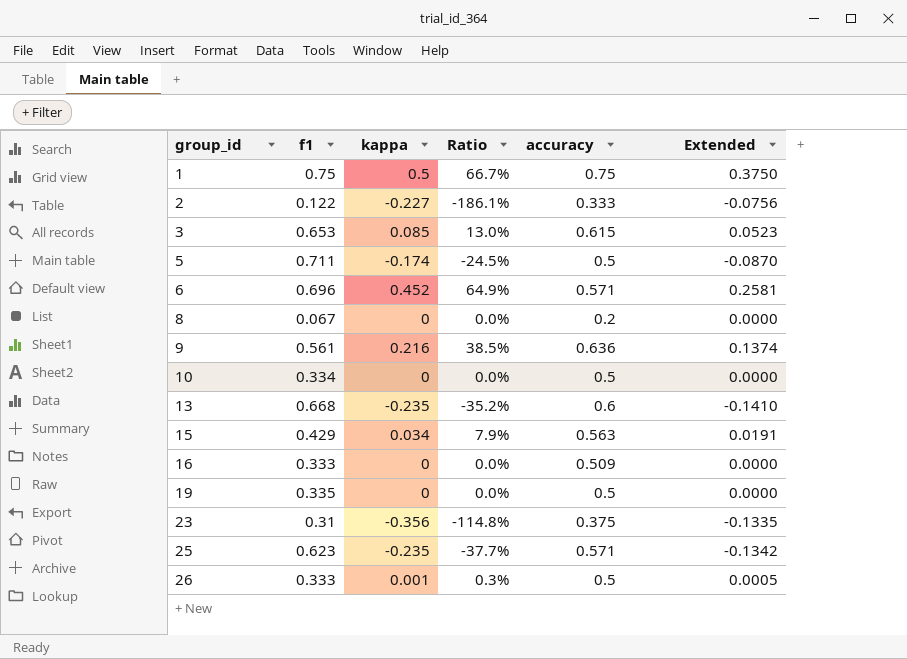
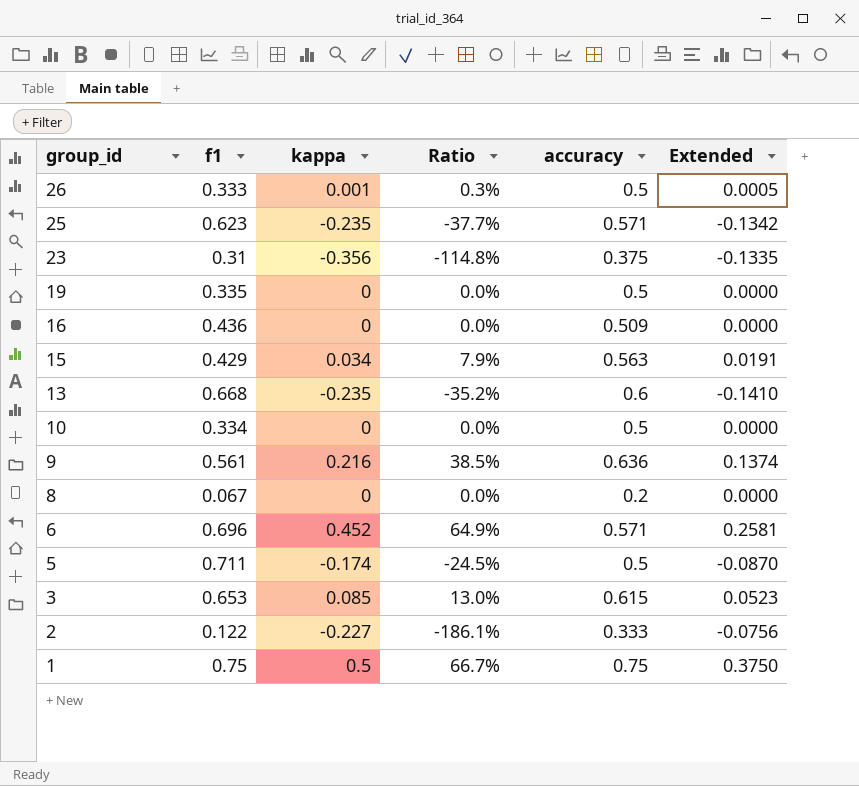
row order: group_id ascending -> group_id descending
16 | f1: 0.333 -> 0.436

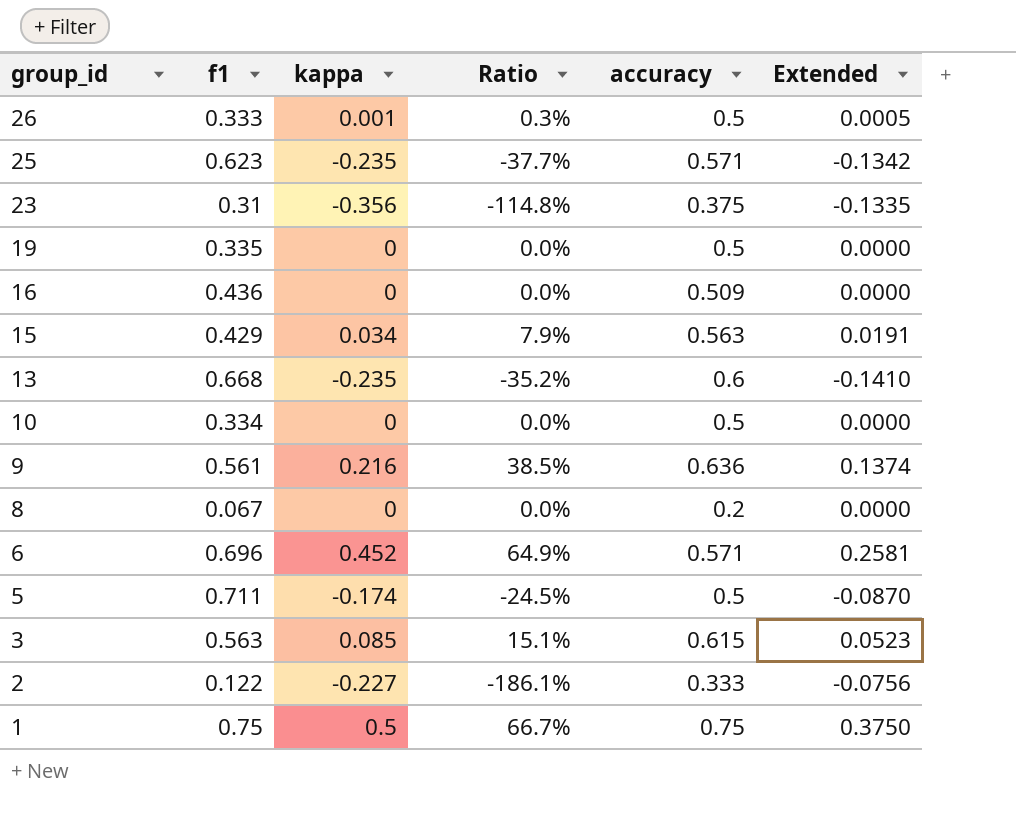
3 | f1: 0.653 -> 0.563
3 | Ratio: 13.0% -> 15.1%

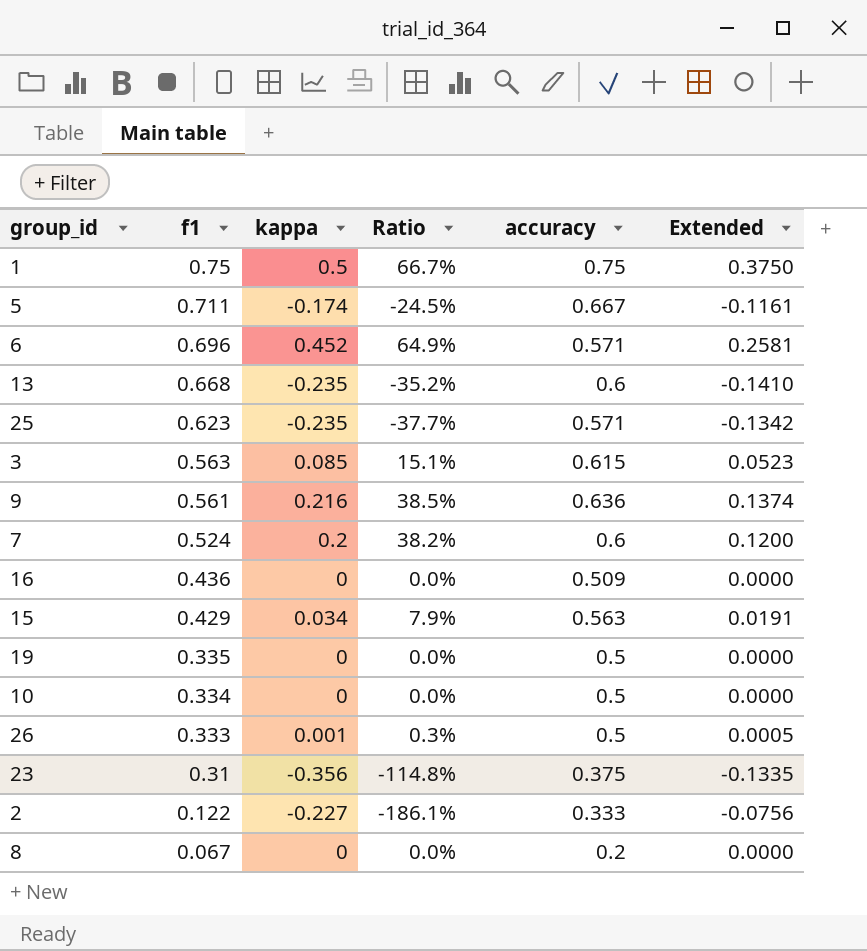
row order: group_id descending -> f1 descending
5 | accuracy: 0.5 -> 0.667
5 | Extended: -0.0870 -> -0.1161
row 7: none -> 0.524 | 0.2 | 38.2% | 0.6 | 0.1200

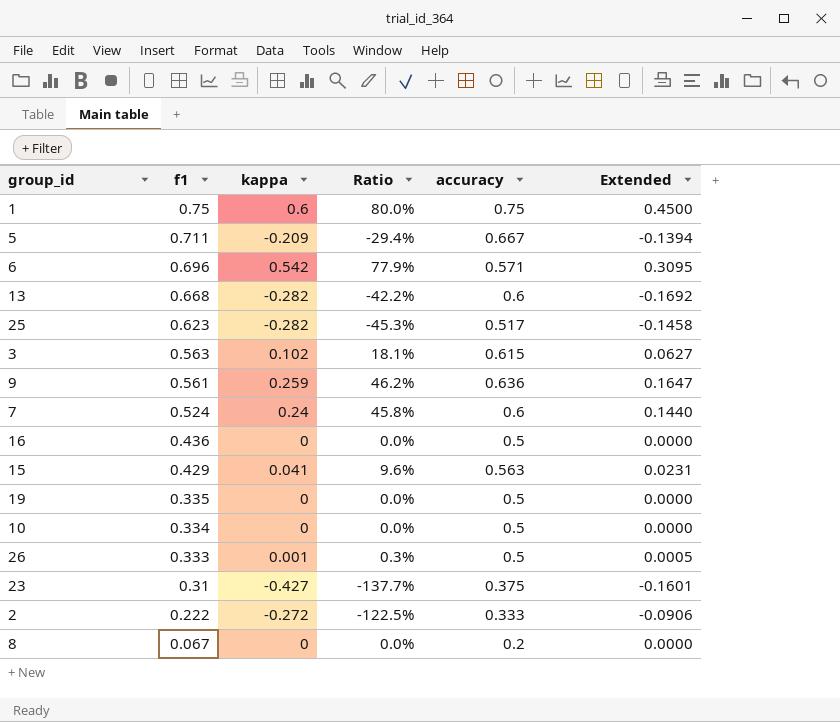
1 | kappa: 0.5 -> 0.6
1 | Ratio: 66.7% -> 80.0%
1 | Extended: 0.3750 -> 0.4500
5 | kappa: -0.174 -> -0.209
5 | Ratio: -24.5% -> -29.4%
5 | Extended: -0.1161 -> -0.1394
6 | kappa: 0.452 -> 0.542
6 | Ratio: 64.9% -> 77.9%
6 | Extended: 0.2581 -> 0.3095
13 | kappa: -0.235 -> -0.282
13 | Ratio: -35.2% -> -42.2%
13 | Extended: -0.1410 -> -0.1692
25 | kappa: -0.235 -> -0.282
25 | Ratio: -37.7% -> -45.3%
25 | accuracy: 0.571 -> 0.517
25 | Extended: -0.1342 -> -0.1458
3 | kappa: 0.085 -> 0.102
3 | Ratio: 15.1% -> 18.1%
3 | Extended: 0.0523 -> 0.0627
9 | kappa: 0.216 -> 0.259
9 | Ratio: 38.5% -> 46.2%
9 | Extended: 0.1374 -> 0.1647
7 | kappa: 0.2 -> 0.24
7 | Ratio: 38.2% -> 45.8%
7 | Extended: 0.1200 -> 0.1440
16 | accuracy: 0.509 -> 0.5
15 | kappa: 0.034 -> 0.041
15 | Ratio: 7.9% -> 9.6%
15 | Extended: 0.0191 -> 0.0231
23 | kappa: -0.356 -> -0.427
23 | Ratio: -114.8% -> -137.7%
23 | Extended: -0.1335 -> -0.1601
2 | f1: 0.122 -> 0.222
2 | kappa: -0.227 -> -0.272
2 | Ratio: -186.1% -> -122.5%
2 | Extended: -0.0756 -> -0.0906

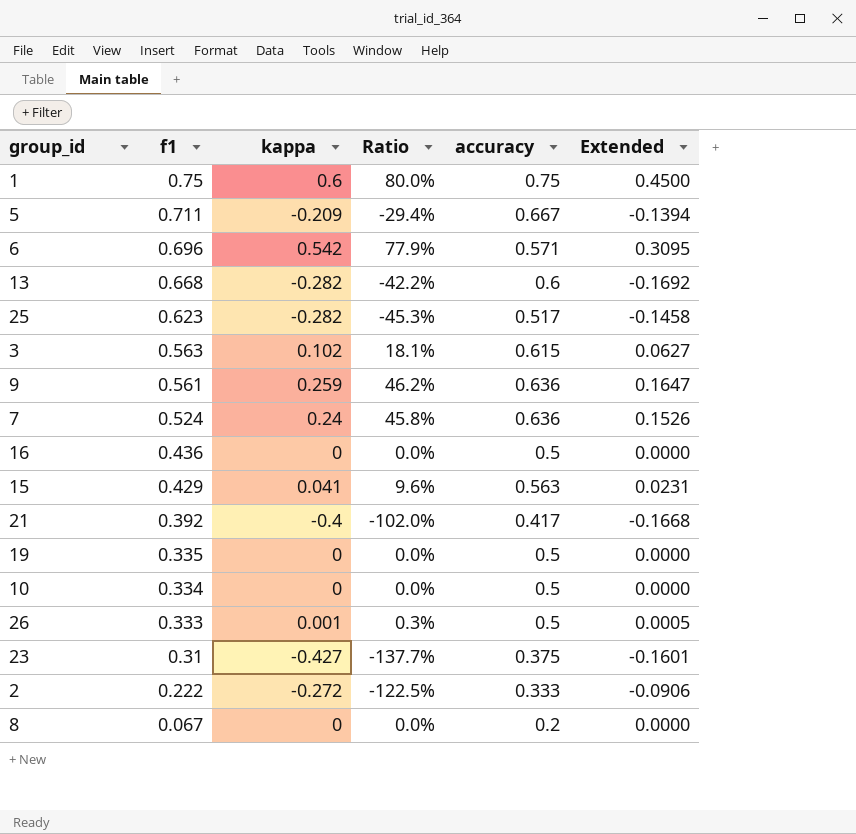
7 | accuracy: 0.6 -> 0.636
7 | Extended: 0.1440 -> 0.1526
row 21: none -> 0.392 | -0.4 | -102.0% | 0.417 | -0.1668

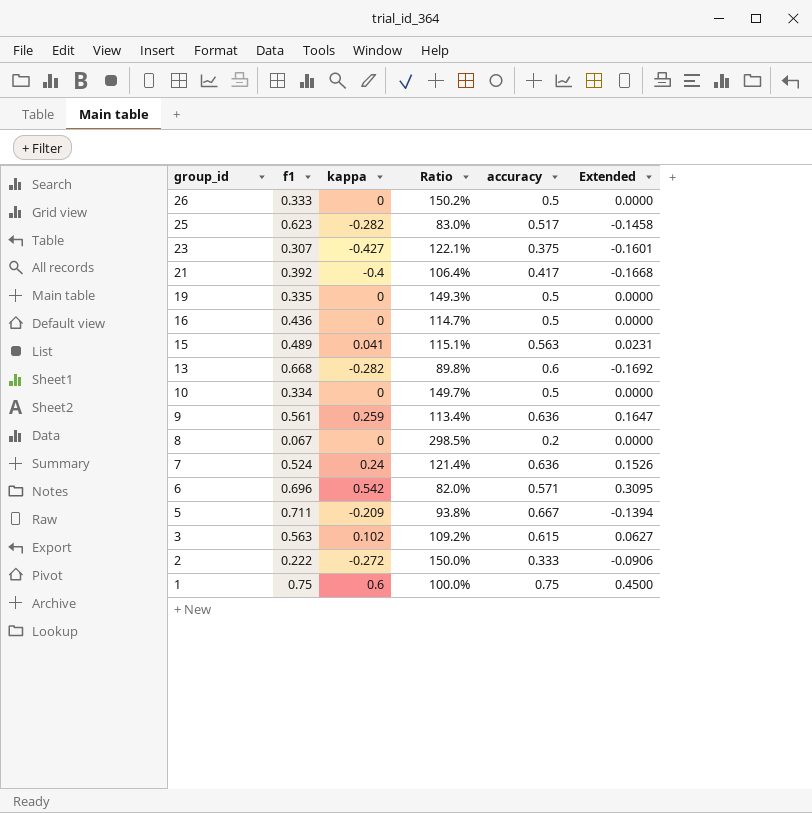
row order: f1 descending -> group_id descending
column Ratio | formula: [kappa] / [f1] -> [accuracy] / [f1]
26 | kappa: 0.001 -> 0
26 | Extended: 0.0005 -> 0.0000
23 | f1: 0.31 -> 0.307
15 | f1: 0.429 -> 0.489

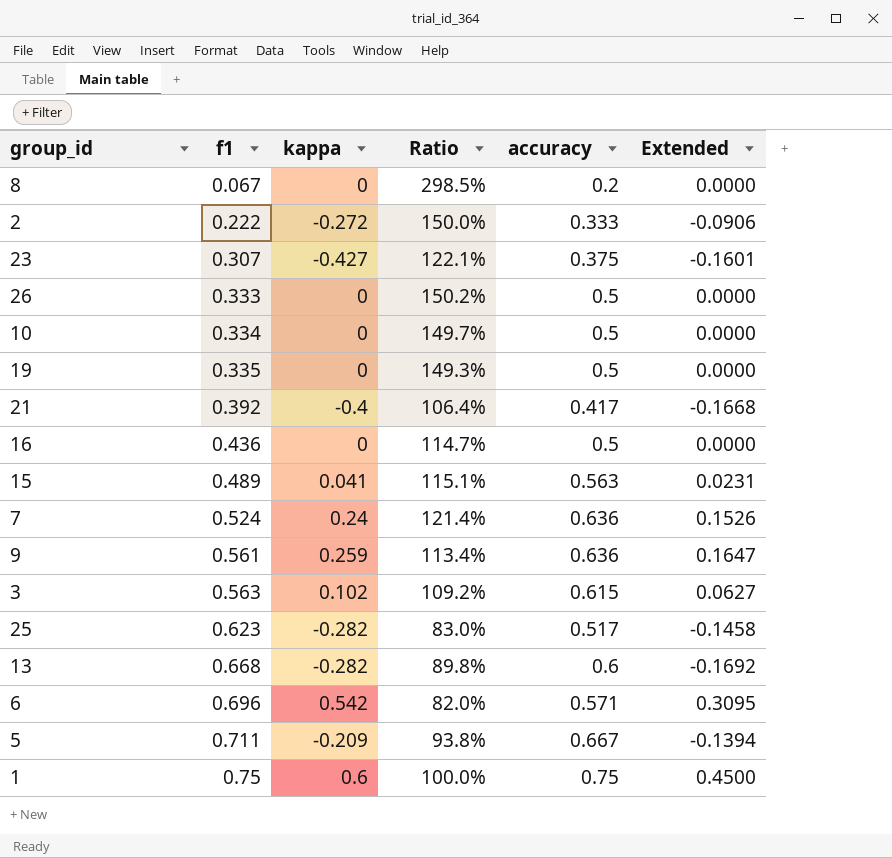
row order: group_id descending -> f1 ascending

